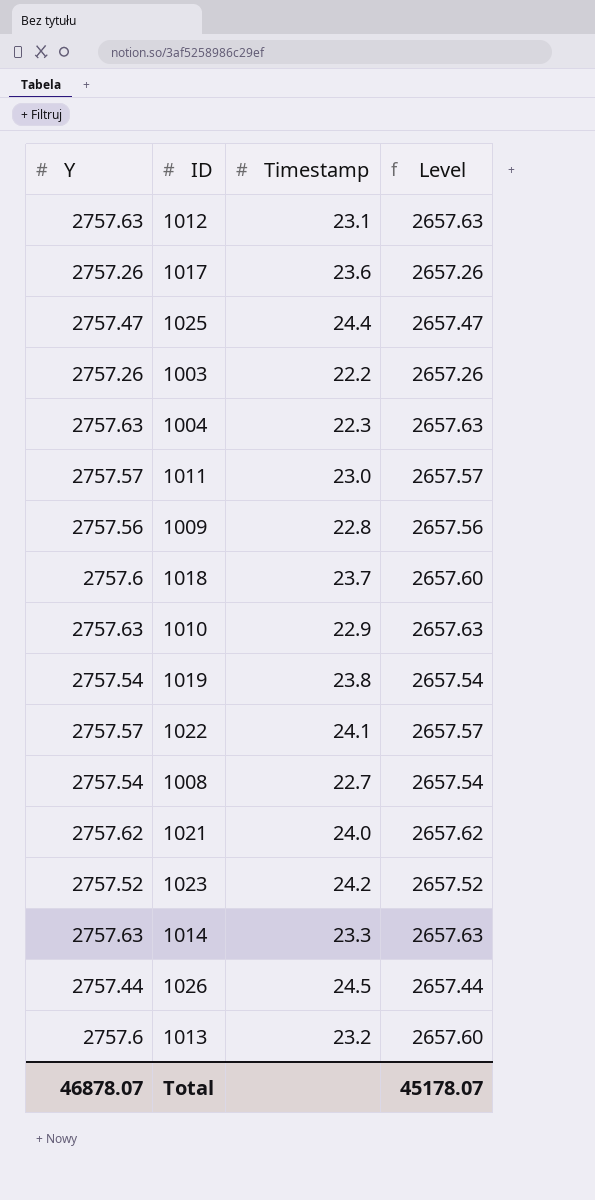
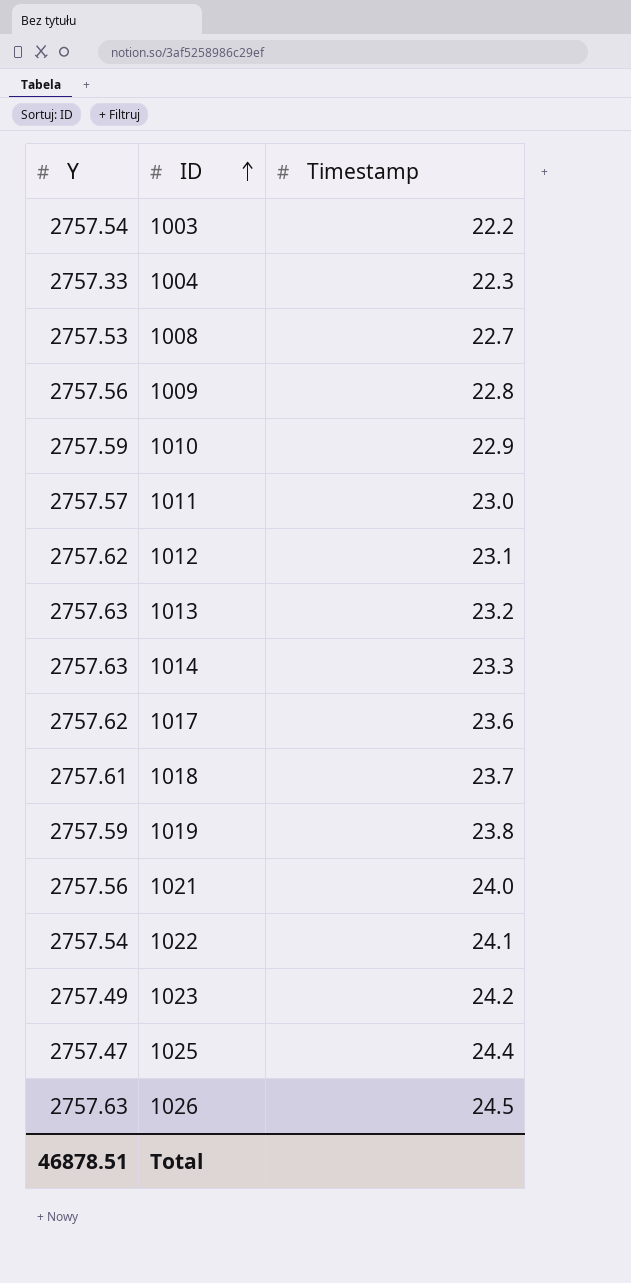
row order: none -> ID ascending
column Level | formula: [Y] - 100 -> none
1003 | Y: 2757.26 -> 2757.54
1004 | Y: 2757.63 -> 2757.33
1008 | Y: 2757.54 -> 2757.53
1010 | Y: 2757.63 -> 2757.59
1012 | Y: 2757.63 -> 2757.62
1013 | Y: 2757.6 -> 2757.63
1017 | Y: 2757.26 -> 2757.62
1018 | Y: 2757.6 -> 2757.61
1019 | Y: 2757.54 -> 2757.59
1021 | Y: 2757.62 -> 2757.56
1022 | Y: 2757.57 -> 2757.54
1023 | Y: 2757.52 -> 2757.49
1026 | Y: 2757.44 -> 2757.63
Total | Y: 46878.07 -> 46878.51

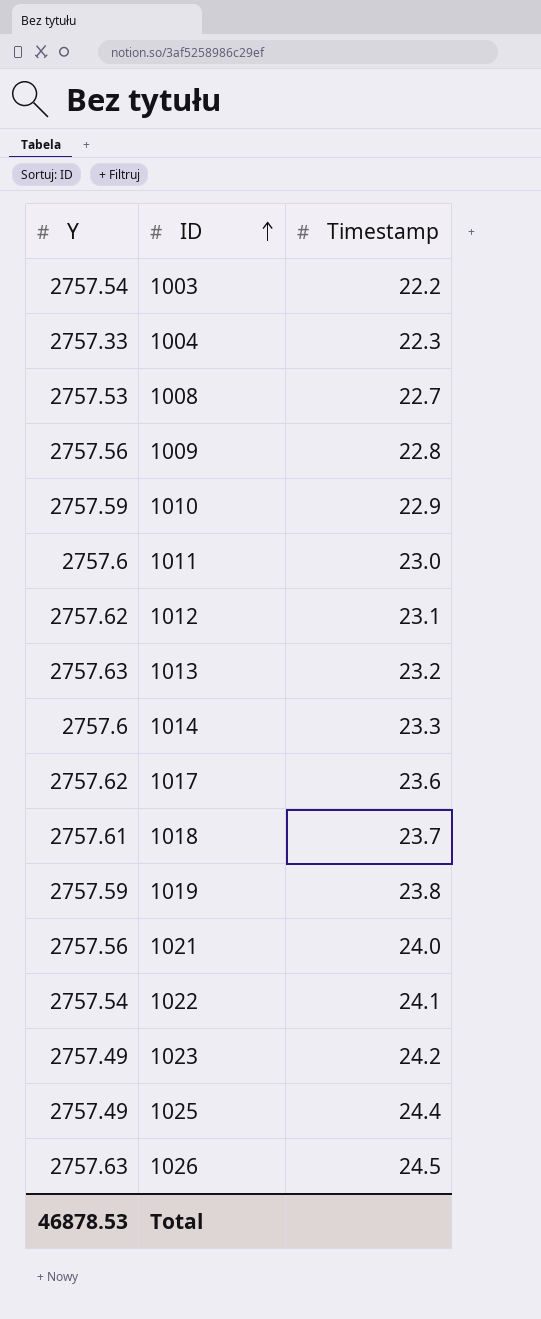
1011 | Y: 2757.57 -> 2757.6
1014 | Y: 2757.63 -> 2757.6
1025 | Y: 2757.47 -> 2757.49
Total | Y: 46878.51 -> 46878.53

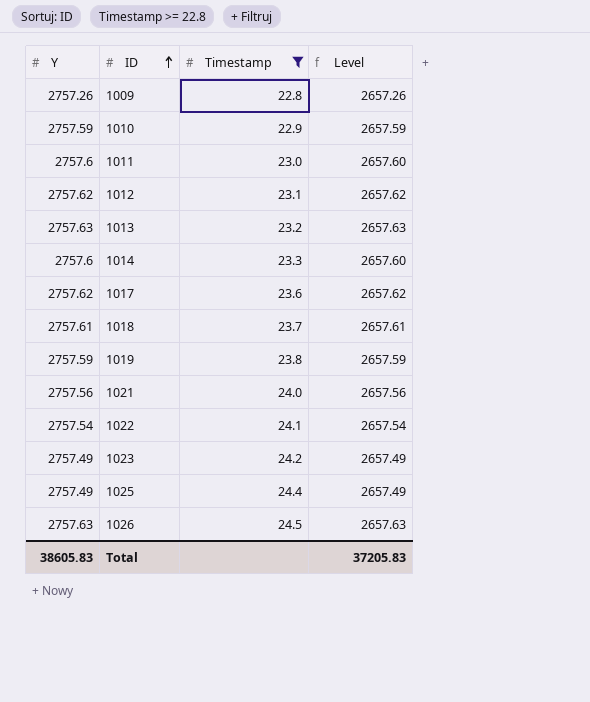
filter: none -> Timestamp >= 22.8
column Level | formula: none -> [Y] - 100
1009 | Y: 2757.56 -> 2757.26
Total | Y: 46878.53 -> 38605.83

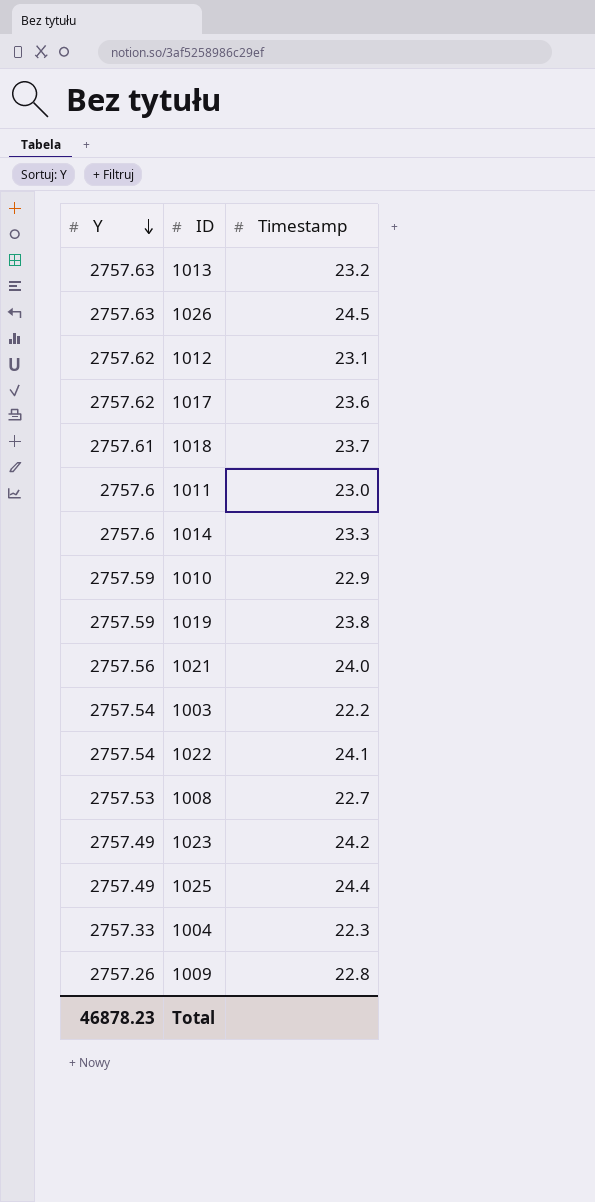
filter: Timestamp >= 22.8 -> none
row order: ID ascending -> Y descending
column Level | formula: [Y] - 100 -> none
Total | Y: 38605.83 -> 46878.23

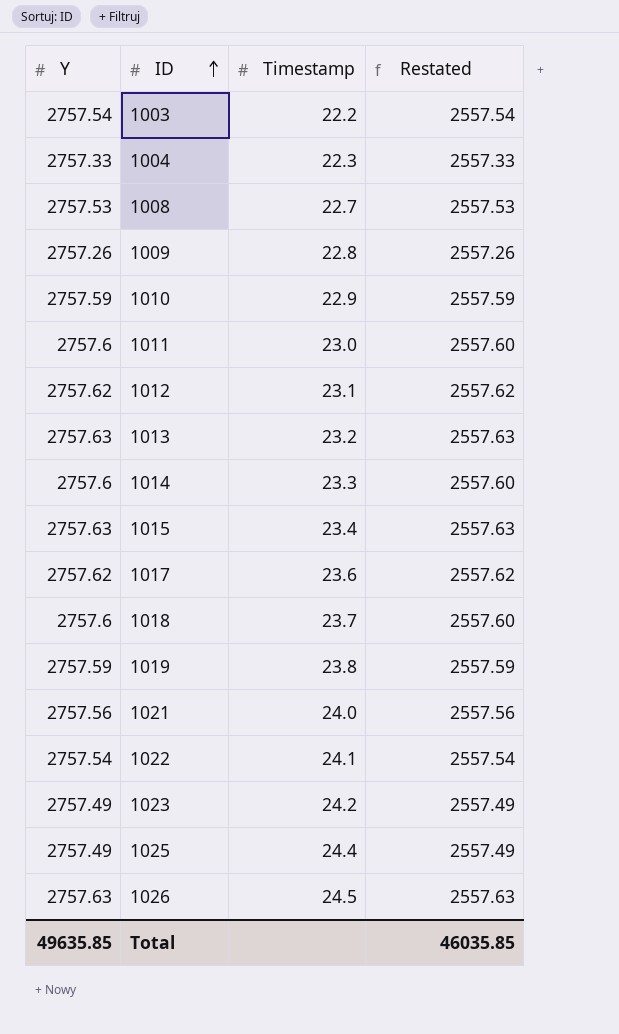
row order: Y descending -> ID ascending
column Restated | formula: none -> [Y] - 200
row 1015: none -> 2757.63 | 23.4 | 2557.63
1018 | Y: 2757.61 -> 2757.6
Total | Y: 46878.23 -> 49635.85

